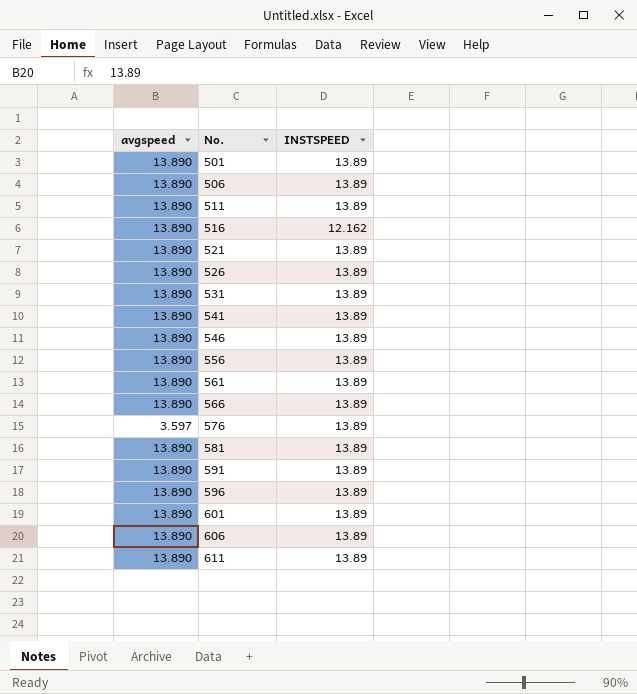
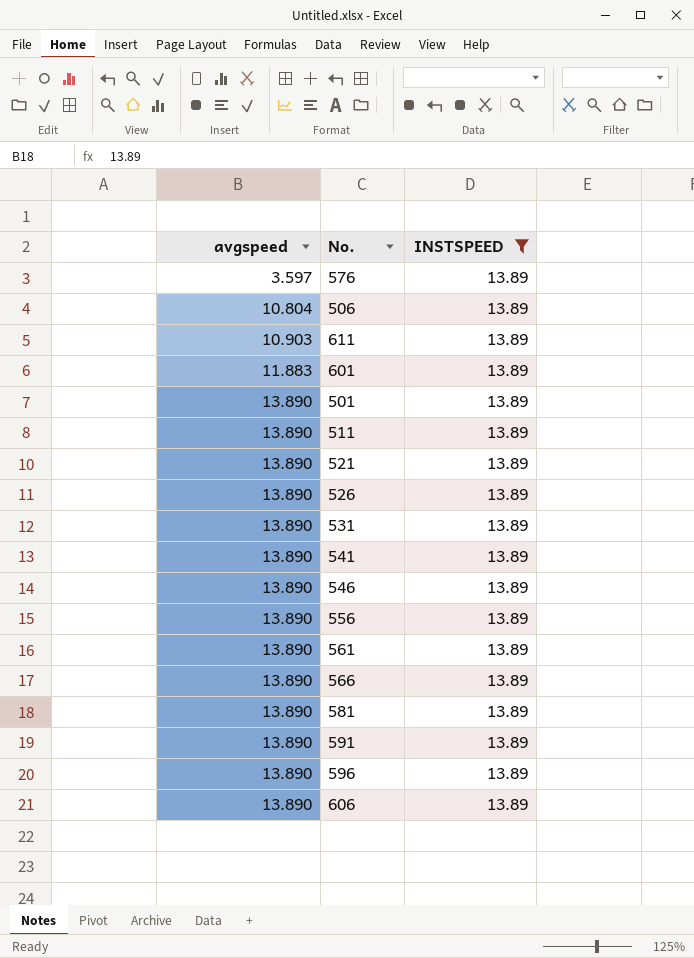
filter: none -> INSTSPEED = 13.89
row order: No. ascending -> avgspeed ascending
506 | avgspeed: 13.890 -> 10.804
611 | avgspeed: 13.890 -> 10.903
601 | avgspeed: 13.890 -> 11.883

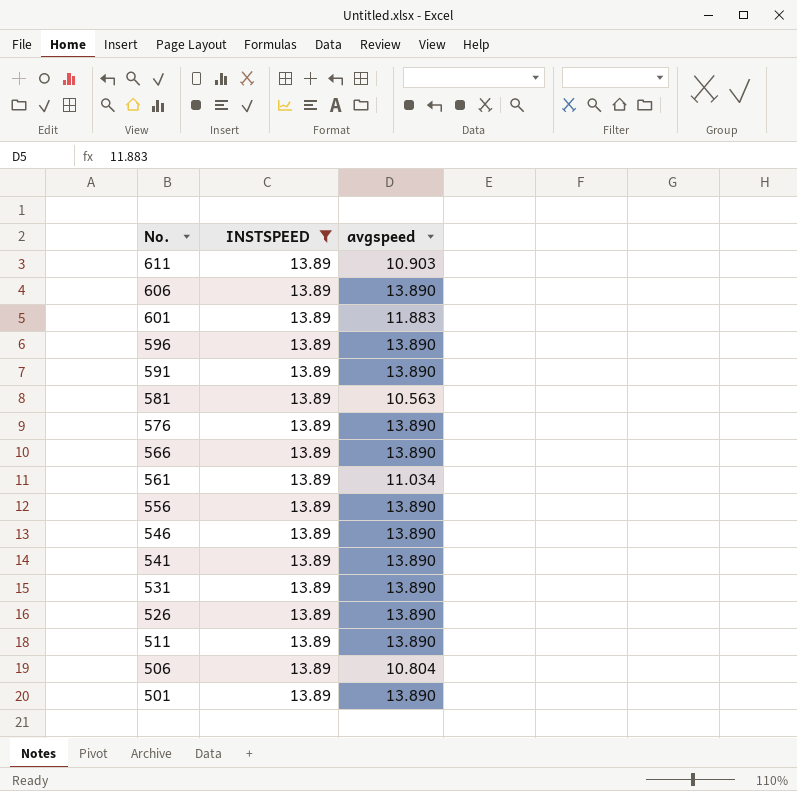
row order: avgspeed ascending -> No. descending
column avgspeed | position: 1 -> 3
row 521: 13.890 | 13.89 -> none
581 | avgspeed: 13.890 -> 10.563
576 | avgspeed: 3.597 -> 13.890
561 | avgspeed: 13.890 -> 11.034

